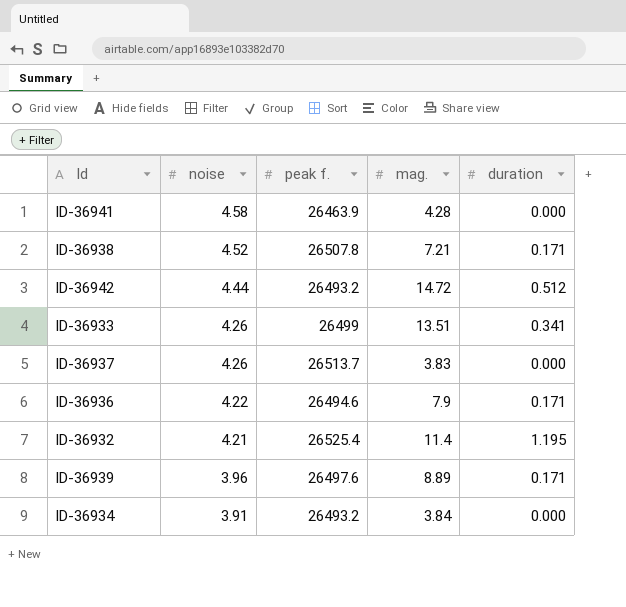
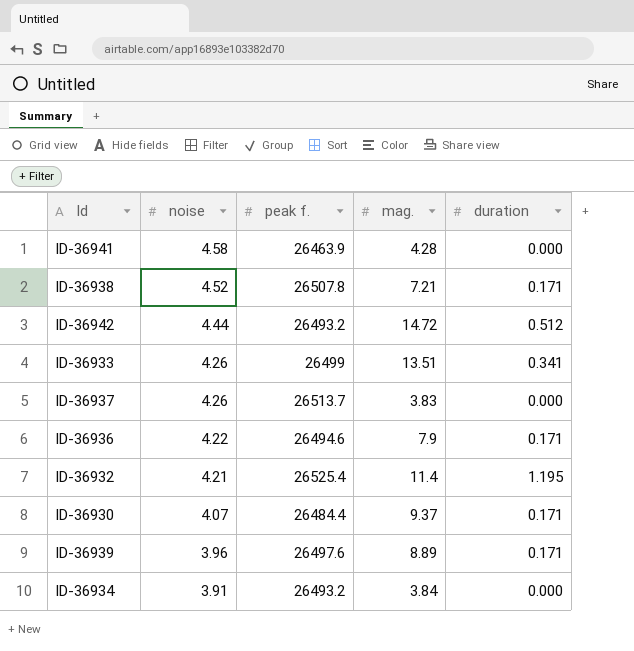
row ID-36930: none -> 4.07 | 26484.4 | 9.37 | 0.171

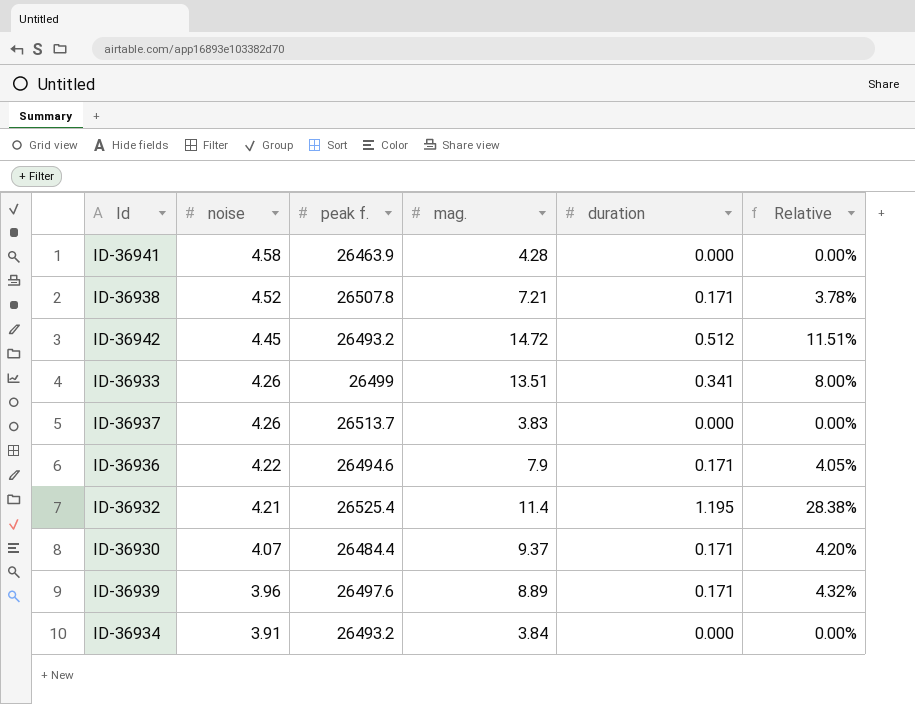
column Relative | formula: none -> [duration] / [noise]
ID-36942 | noise: 4.44 -> 4.45

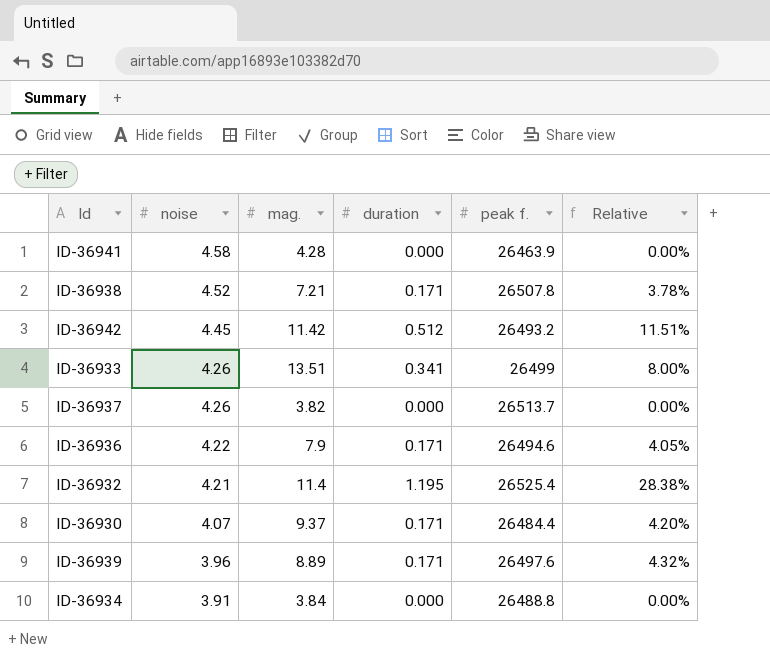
column peak f. | position: 3 -> 5
ID-36942 | mag.: 14.72 -> 11.42
ID-36937 | mag.: 3.83 -> 3.82
ID-36934 | peak f.: 26493.2 -> 26488.8

